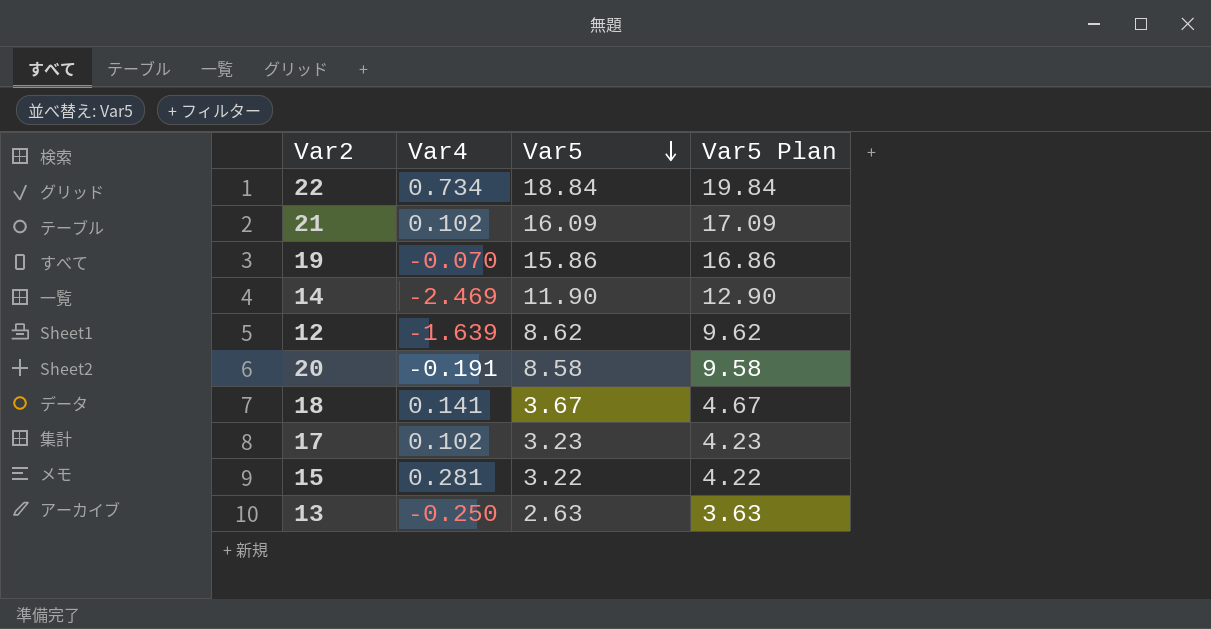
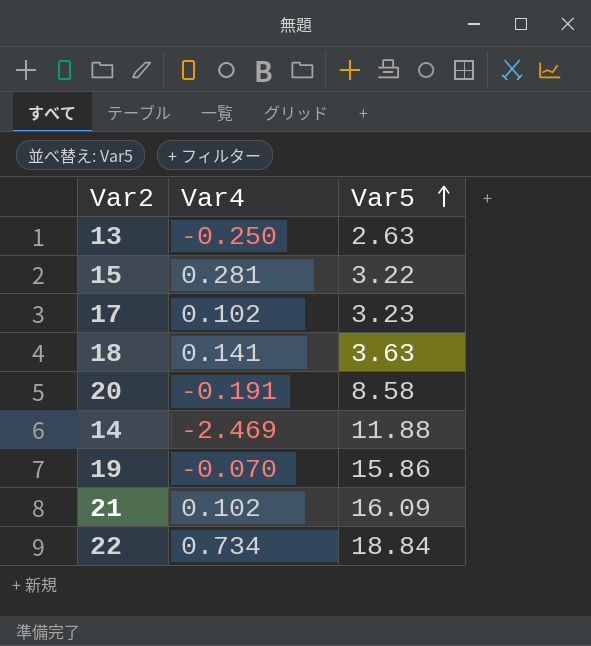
row order: Var5 descending -> Var5 ascending
column Var5 Plan | formula: [Var5] + 1 -> none
row 12: -1.639 | 8.62 | 9.62 -> none
18 | Var5: 3.67 -> 3.63
14 | Var5: 11.90 -> 11.88

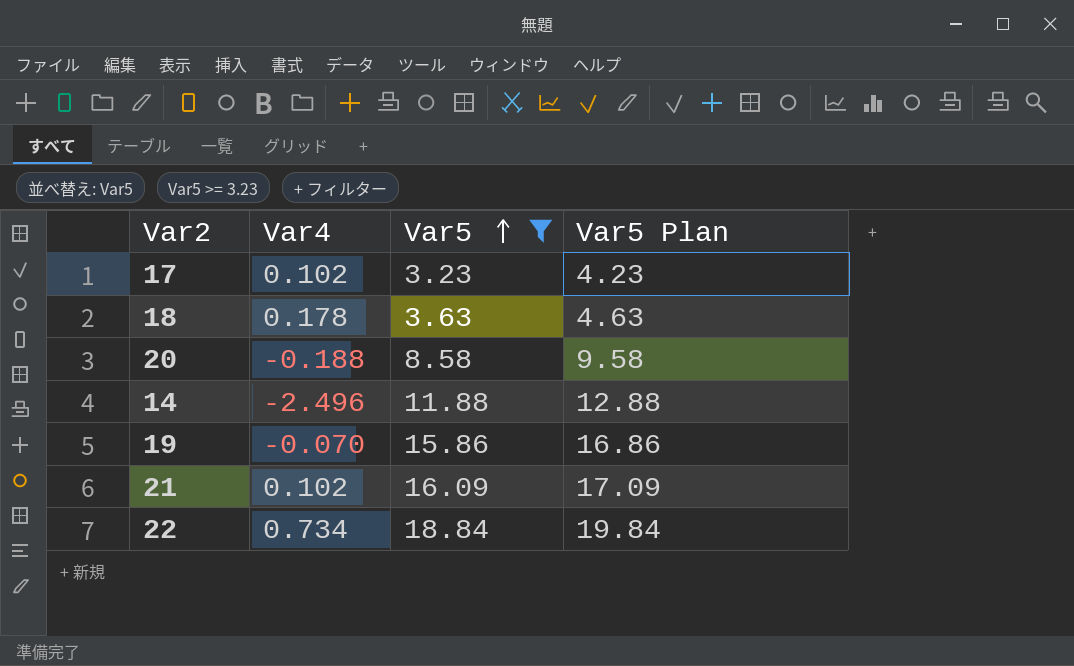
filter: none -> Var5 >= 3.23
column Var5 Plan | formula: none -> [Var5] + 1
18 | Var4: 0.141 -> 0.178
20 | Var4: -0.191 -> -0.188
14 | Var4: -2.469 -> -2.496

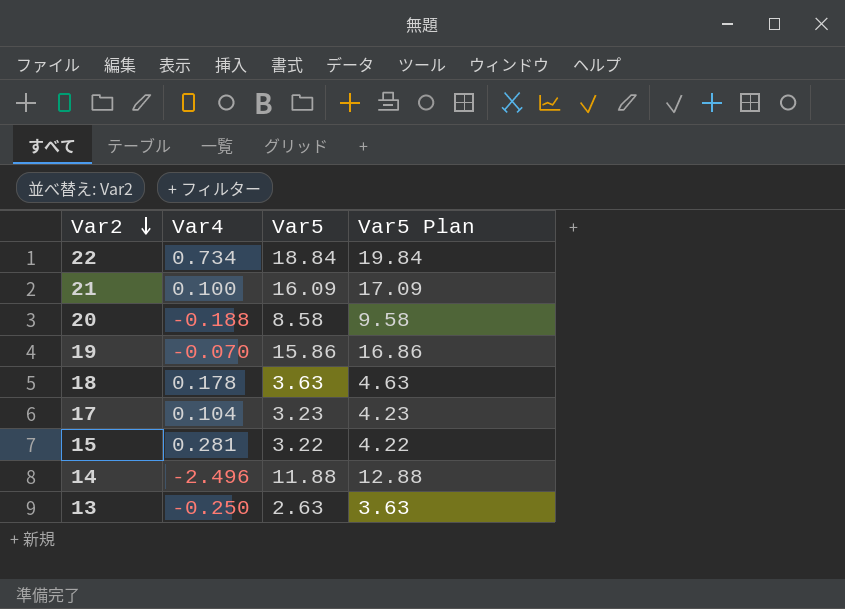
filter: Var5 >= 3.23 -> none
row order: Var5 ascending -> Var2 descending
21 | Var4: 0.102 -> 0.100
17 | Var4: 0.102 -> 0.104

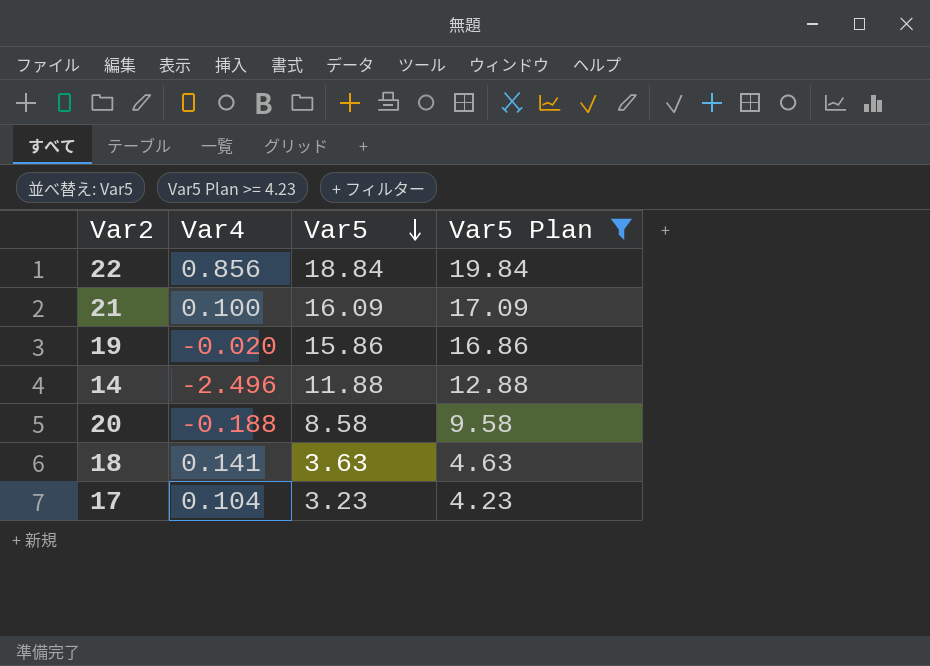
filter: none -> Var5 Plan >= 4.23
row order: Var2 descending -> Var5 descending
22 | Var4: 0.734 -> 0.856
19 | Var4: -0.070 -> -0.020
18 | Var4: 0.178 -> 0.141

